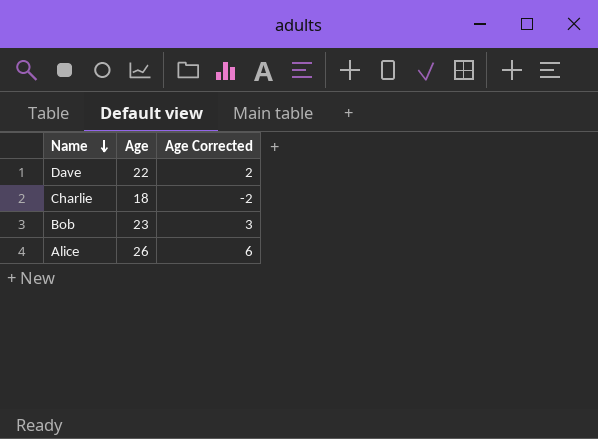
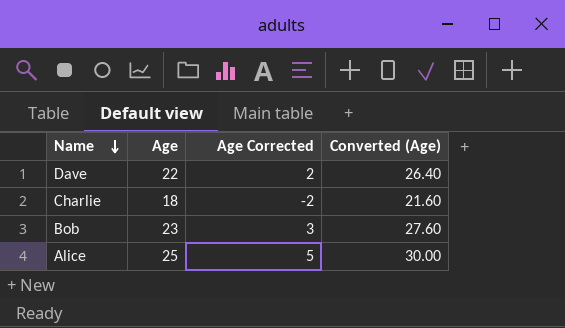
column Converted (Age) | formula: none -> [Age] * 1.2
Alice | Age: 26 -> 25
Alice | Age Corrected: 6 -> 5

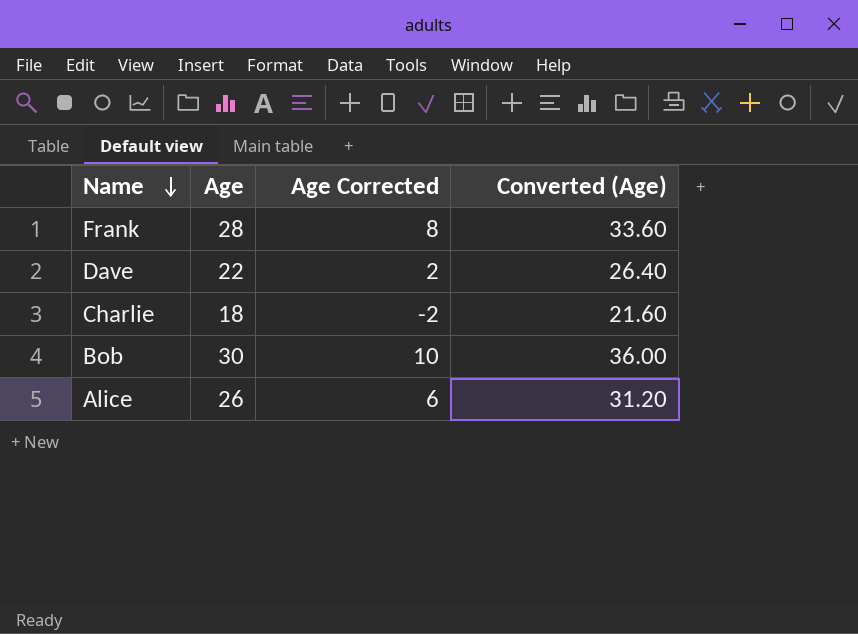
row Frank: none -> 28 | 8 | 33.60
Bob | Age: 23 -> 30
Bob | Age Corrected: 3 -> 10
Bob | Converted (Age): 27.60 -> 36.00
Alice | Age: 25 -> 26
Alice | Age Corrected: 5 -> 6
Alice | Converted (Age): 30.00 -> 31.20

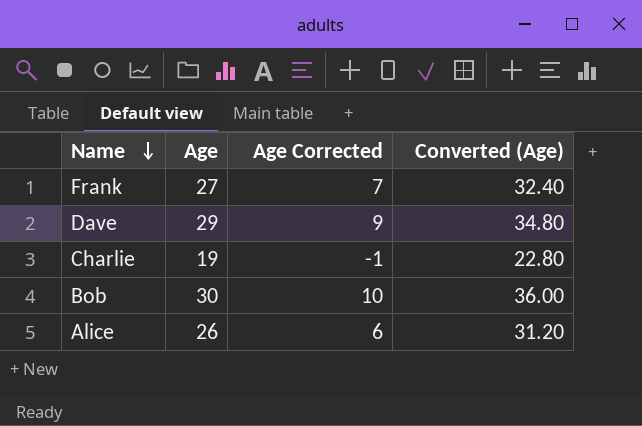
Frank | Age: 28 -> 27
Frank | Age Corrected: 8 -> 7
Frank | Converted (Age): 33.60 -> 32.40
Dave | Age: 22 -> 29
Dave | Age Corrected: 2 -> 9
Dave | Converted (Age): 26.40 -> 34.80
Charlie | Age: 18 -> 19
Charlie | Age Corrected: -2 -> -1
Charlie | Converted (Age): 21.60 -> 22.80

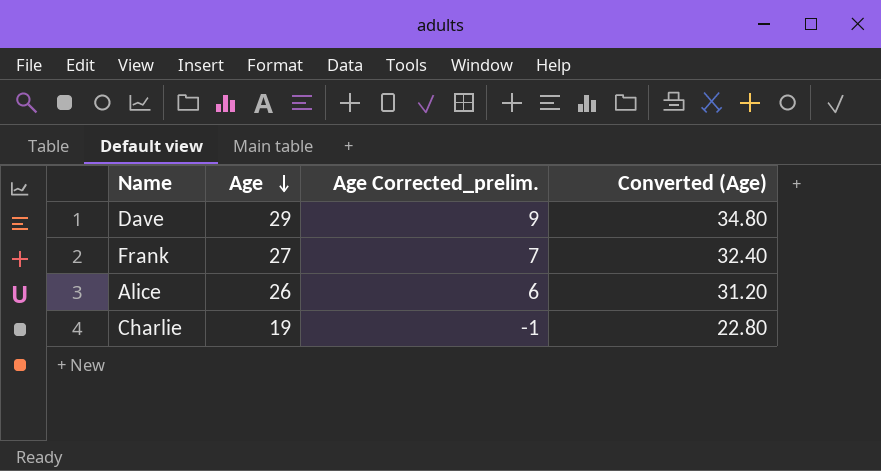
row order: Name descending -> Age descending
column name: Age Corrected -> Age Corrected_prelim.
row Bob: 30 | 10 | 36.00 -> none

